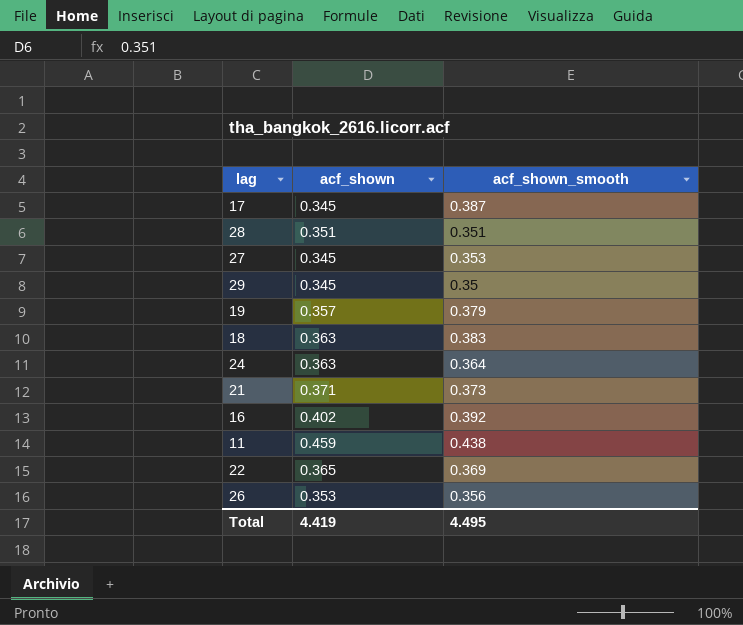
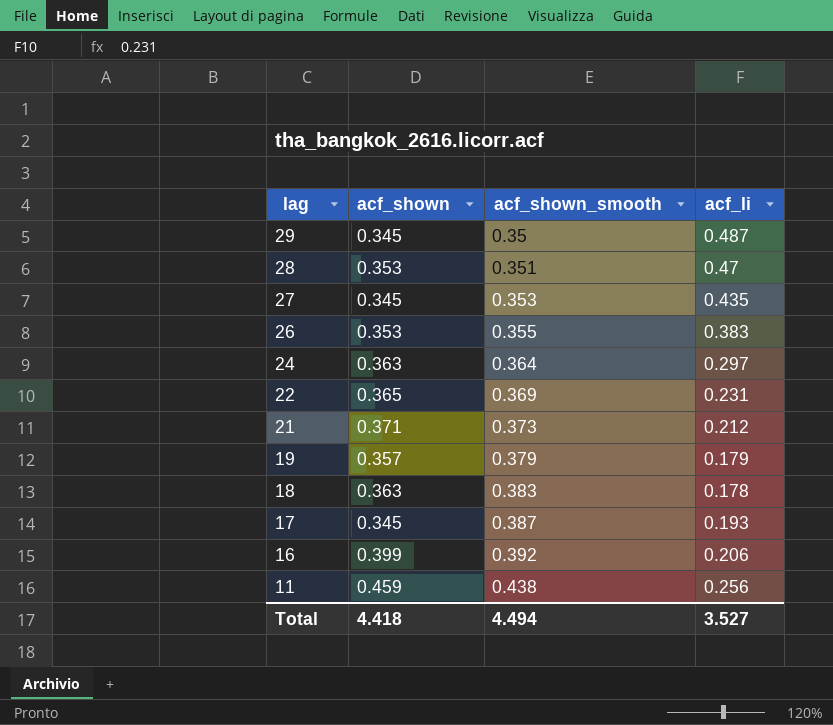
row order: none -> lag descending
column acf_li | position: none -> 4
28 | acf_shown: 0.351 -> 0.353
26 | acf_shown_smooth: 0.356 -> 0.355
16 | acf_shown: 0.402 -> 0.399
Total | acf_shown: 4.419 -> 4.418
Total | acf_shown_smooth: 4.495 -> 4.494

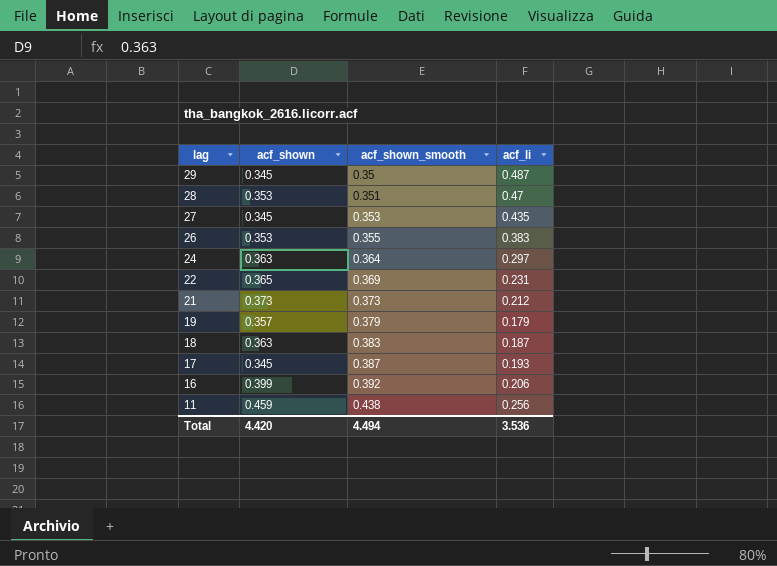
21 | acf_shown: 0.371 -> 0.373
18 | acf_li: 0.178 -> 0.187
Total | acf_shown: 4.418 -> 4.420
Total | acf_li: 3.527 -> 3.536

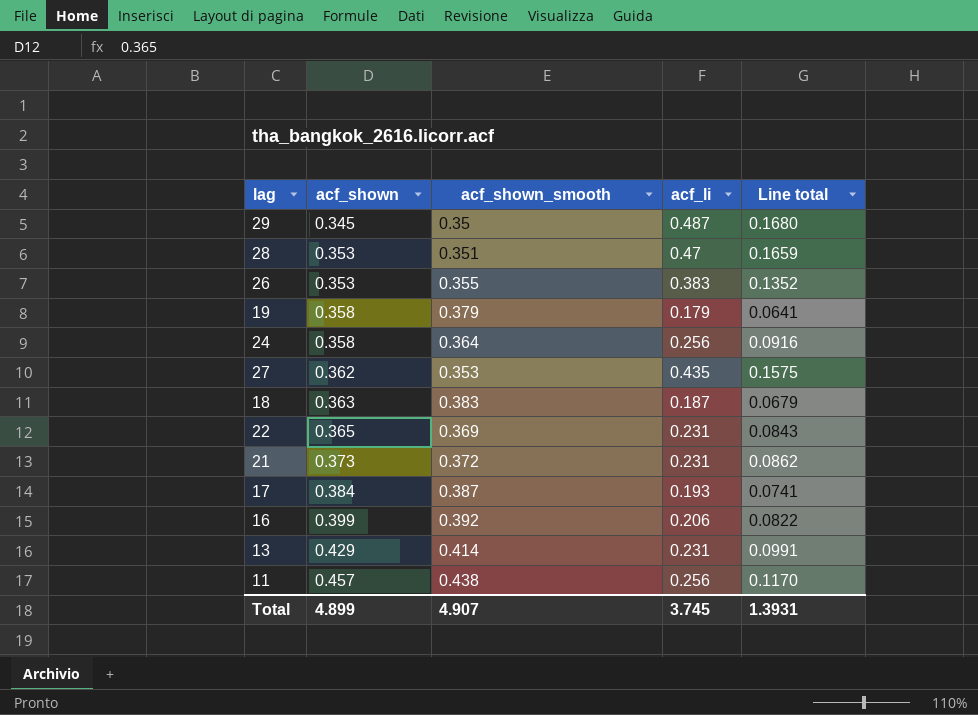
row order: lag descending -> acf_shown ascending
column Line total | formula: none -> [acf_shown] * [acf_li]
19 | acf_shown: 0.357 -> 0.358
24 | acf_shown: 0.363 -> 0.358
24 | acf_li: 0.297 -> 0.256
27 | acf_shown: 0.345 -> 0.362
21 | acf_shown_smooth: 0.373 -> 0.372
21 | acf_li: 0.212 -> 0.231
17 | acf_shown: 0.345 -> 0.384
row 13: none -> 0.429 | 0.414 | 0.231 | 0.0991
11 | acf_shown: 0.459 -> 0.457
Total | acf_shown: 4.420 -> 4.899
Total | acf_shown_smooth: 4.494 -> 4.907
Total | acf_li: 3.536 -> 3.745

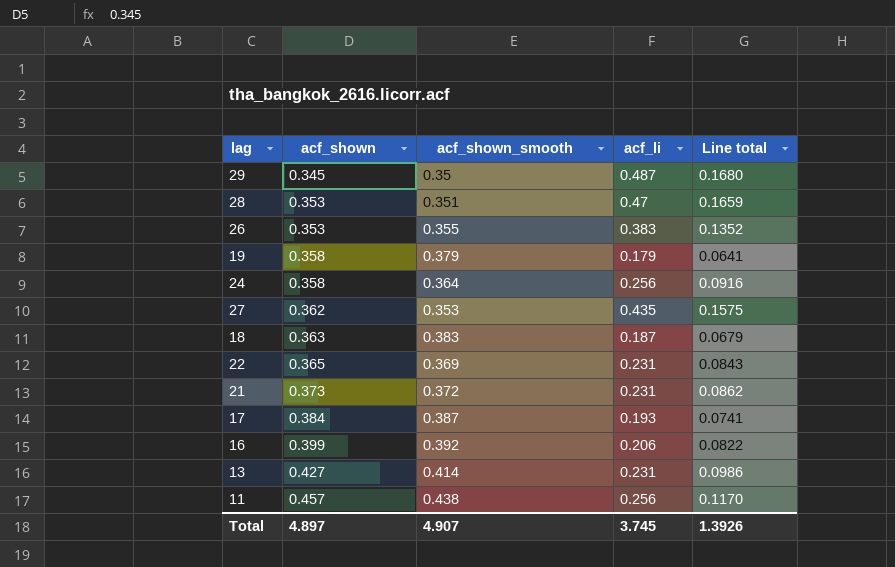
13 | acf_shown: 0.429 -> 0.427
13 | Line total: 0.0991 -> 0.0986
Total | acf_shown: 4.899 -> 4.897
Total | Line total: 1.3931 -> 1.3926

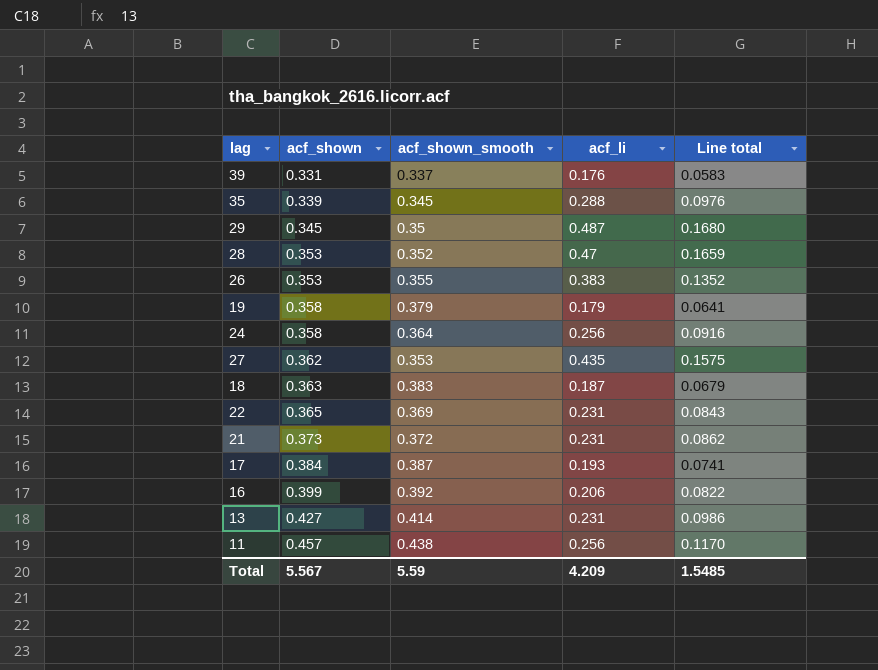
row 39: none -> 0.331 | 0.337 | 0.176 | 0.0583
row 35: none -> 0.339 | 0.345 | 0.288 | 0.0976
28 | acf_shown_smooth: 0.351 -> 0.352
Total | acf_shown: 4.897 -> 5.567
Total | acf_shown_smooth: 4.907 -> 5.59
Total | acf_li: 3.745 -> 4.209
Total | Line total: 1.3926 -> 1.5485

